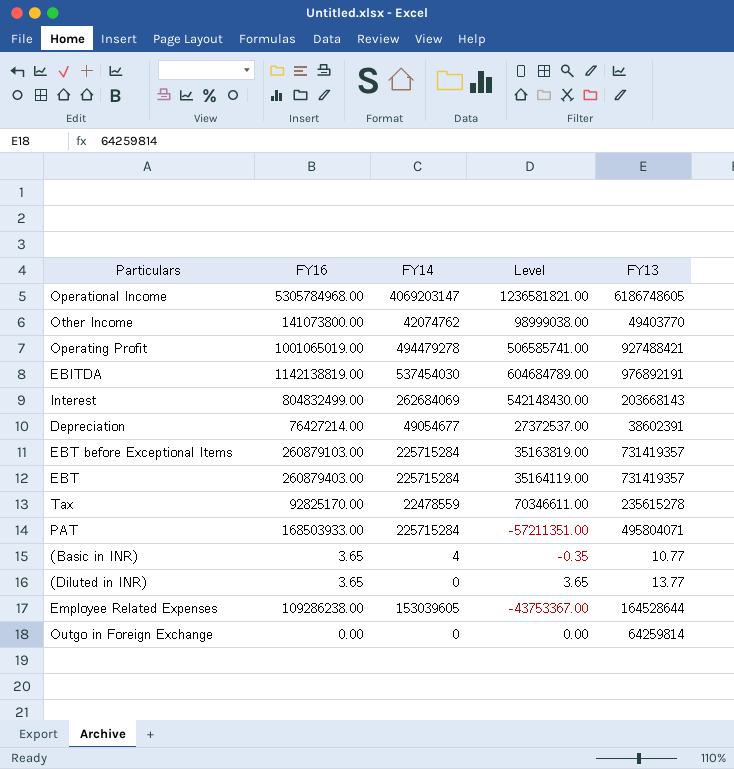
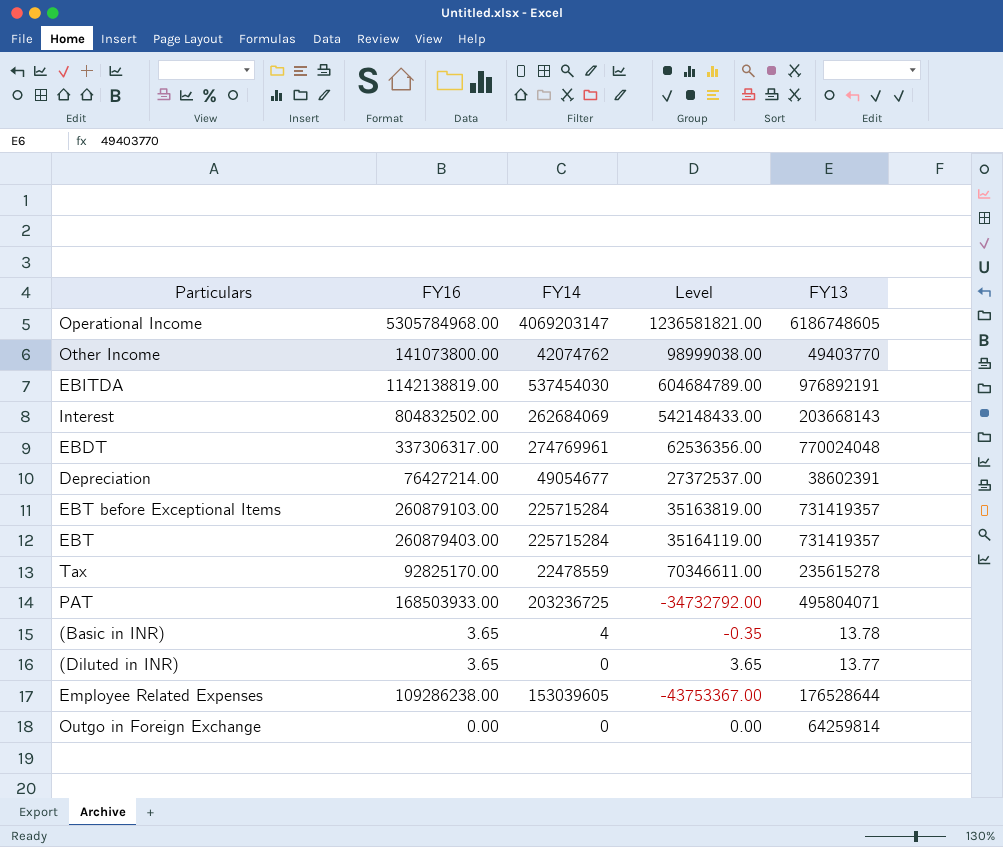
row Operating Profit: 1001065019.00 | 494479278 | 506585741.00 | 927488421 -> none
Interest | FY16: 804832499.00 -> 804832502.00
Interest | Level: 542148430.00 -> 542148433.00
row EBDT: none -> 337306317.00 | 274769961 | 62536356.00 | 770024048
PAT | FY14: 225715284 -> 203236725
PAT | Level: -57211351.00 -> -34732792.00
(Basic in INR) | FY13: 10.77 -> 13.78
Employee Related Expenses | FY13: 164528644 -> 176528644

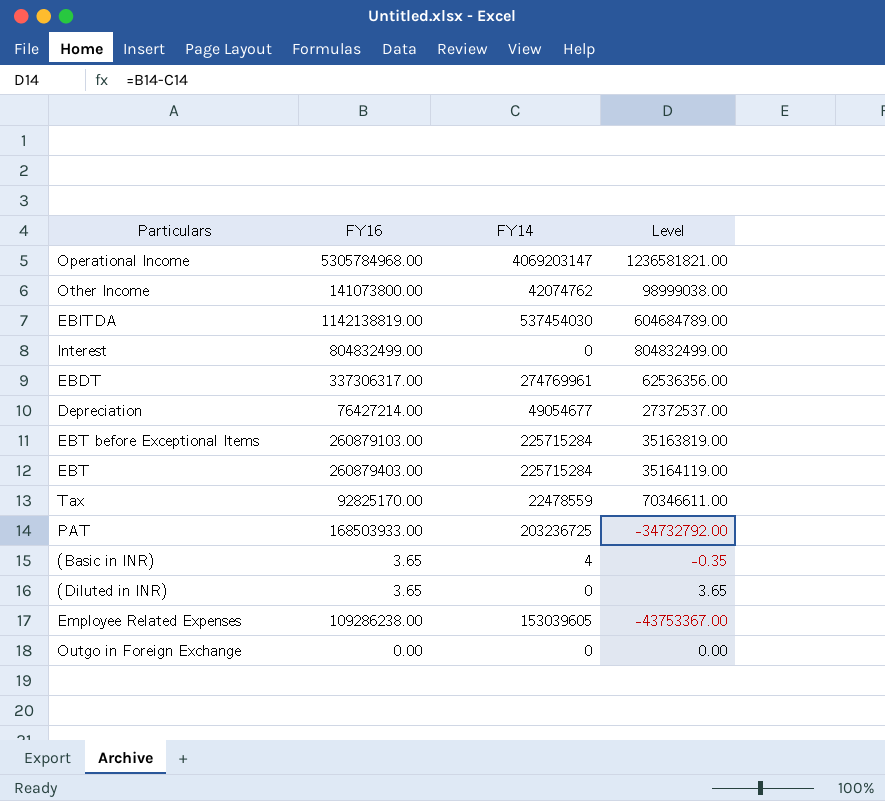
column FY13 | position: 5 -> none
Interest | FY16: 804832502.00 -> 804832499.00
Interest | FY14: 262684069 -> 0
Interest | Level: 542148433.00 -> 804832499.00

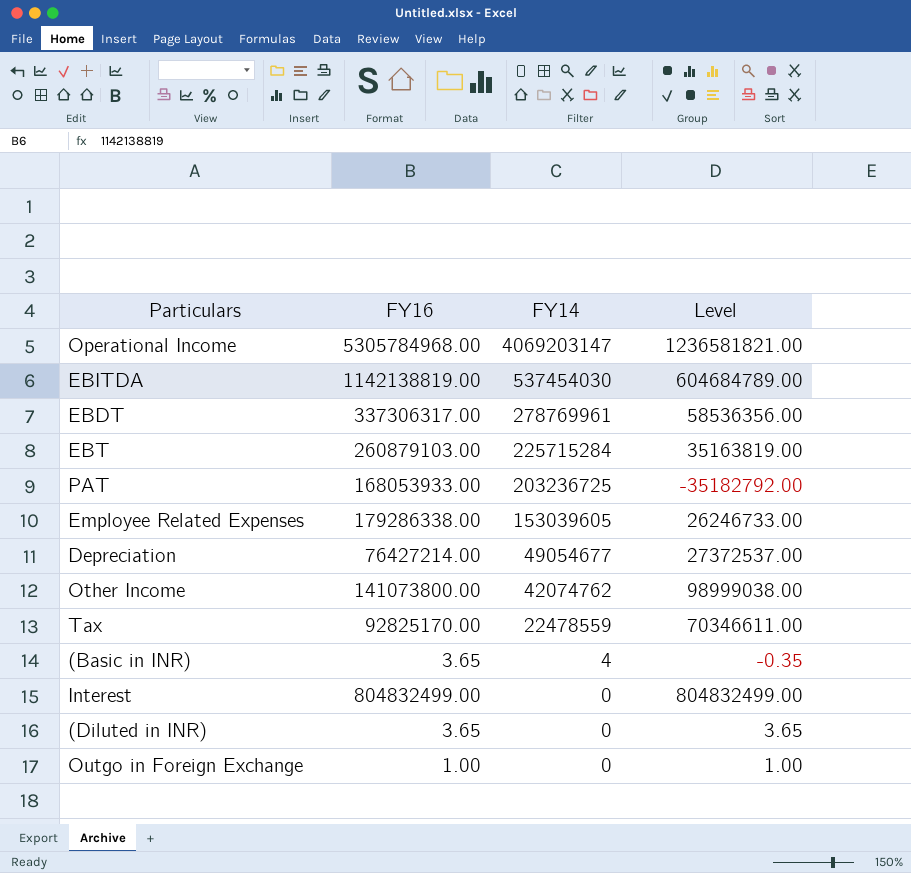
row order: none -> FY14 descending
row EBT before Exceptional Items: 260879103.00 | 225715284 | 35163819.00 -> none
EBDT | FY14: 274769961 -> 278769961
EBDT | Level: 62536356.00 -> 58536356.00
EBT | FY16: 260879403.00 -> 260879103.00
EBT | Level: 35164119.00 -> 35163819.00
PAT | FY16: 168503933.00 -> 168053933.00
PAT | Level: -34732792.00 -> -35182792.00
Employee Related Expenses | FY16: 109286238.00 -> 179286338.00
Employee Related Expenses | Level: -43753367.00 -> 26246733.00
Outgo in Foreign Exchange | FY16: 0.00 -> 1.00
Outgo in Foreign Exchange | Level: 0.00 -> 1.00

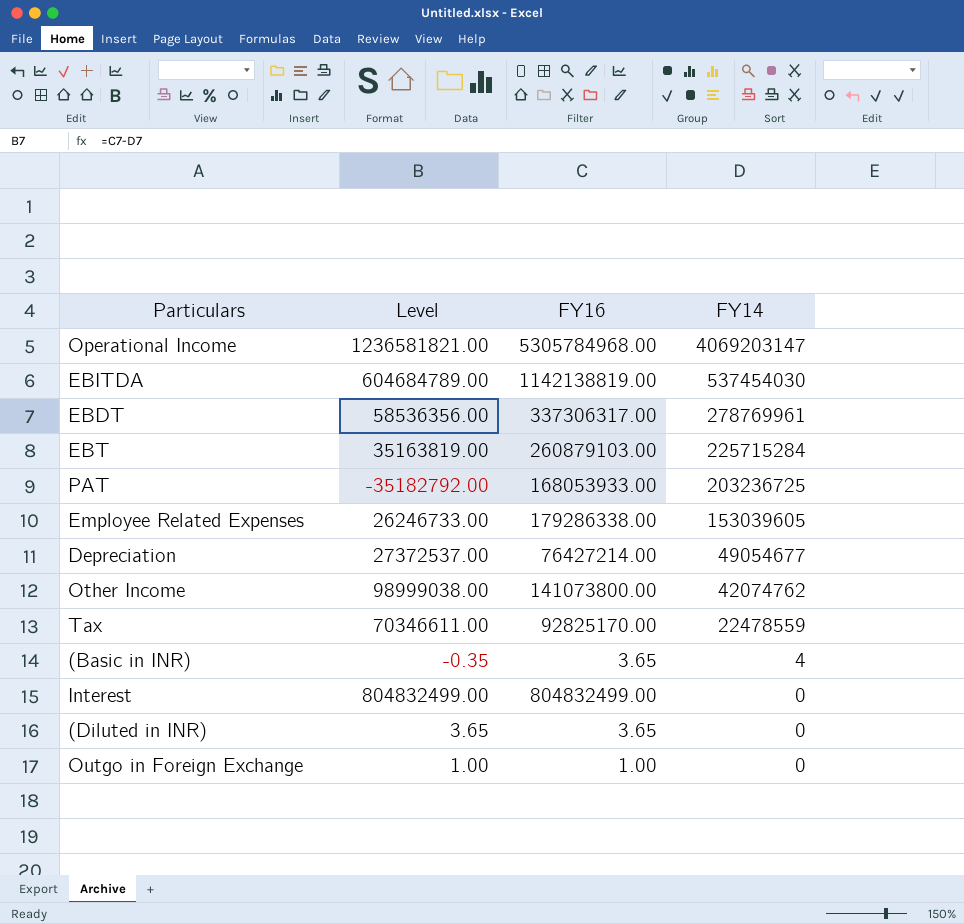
column Level | position: 4 -> 2

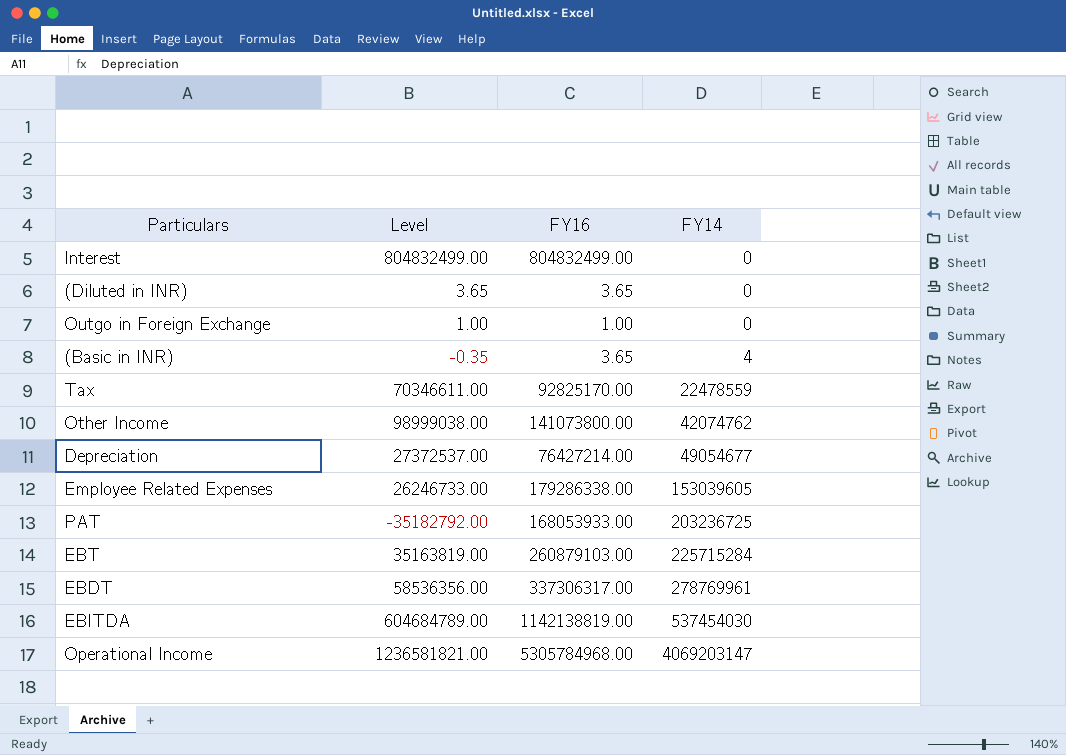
row order: FY14 descending -> FY14 ascending

